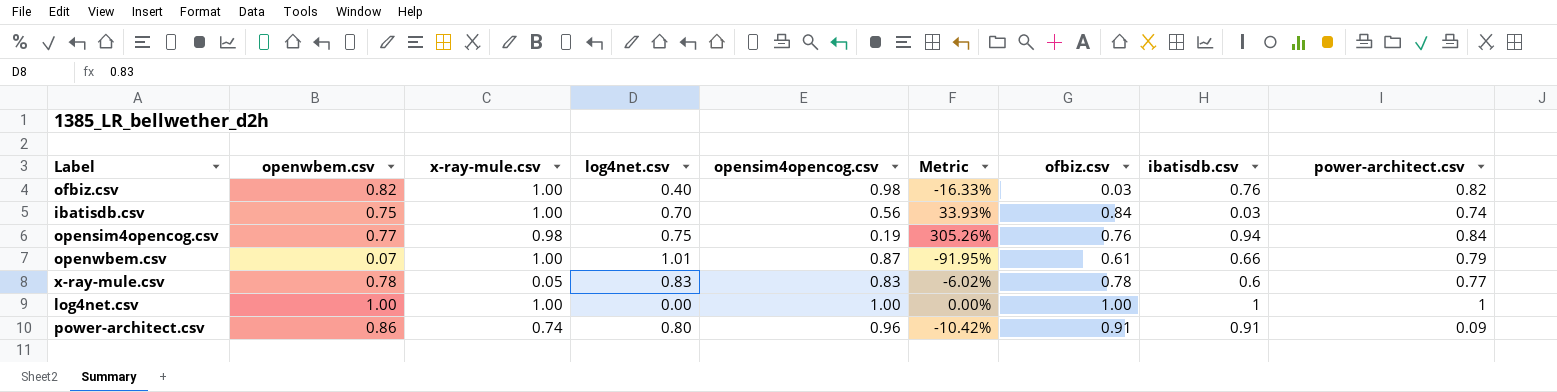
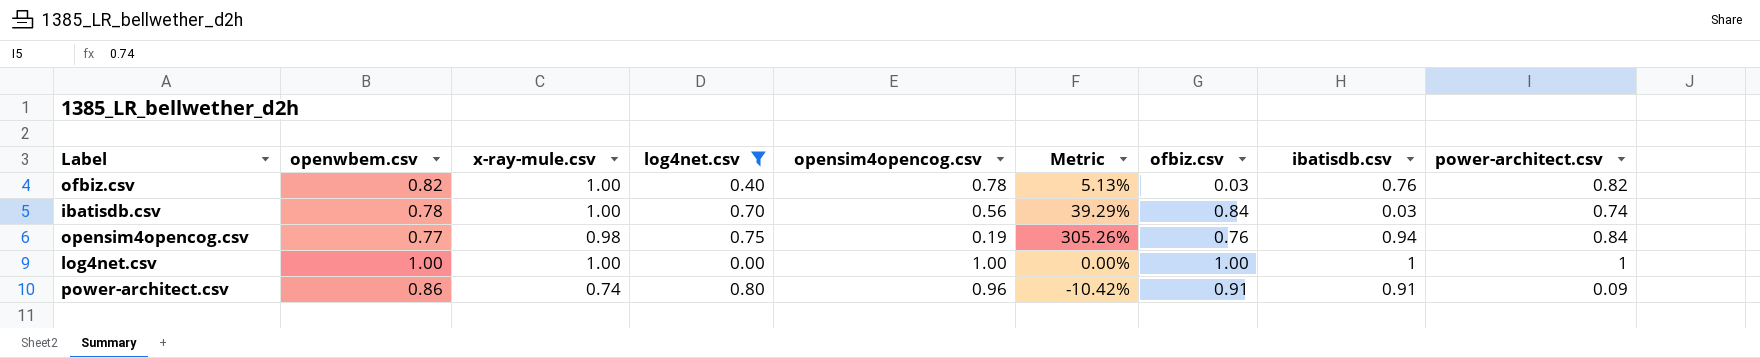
filter: none -> log4net.csv <= 0.80
ofbiz.csv | opensim4opencog.csv: 0.98 -> 0.78
ofbiz.csv | Metric: -16.33% -> 5.13%
ibatisdb.csv | openwbem.csv: 0.75 -> 0.78
ibatisdb.csv | Metric: 33.93% -> 39.29%

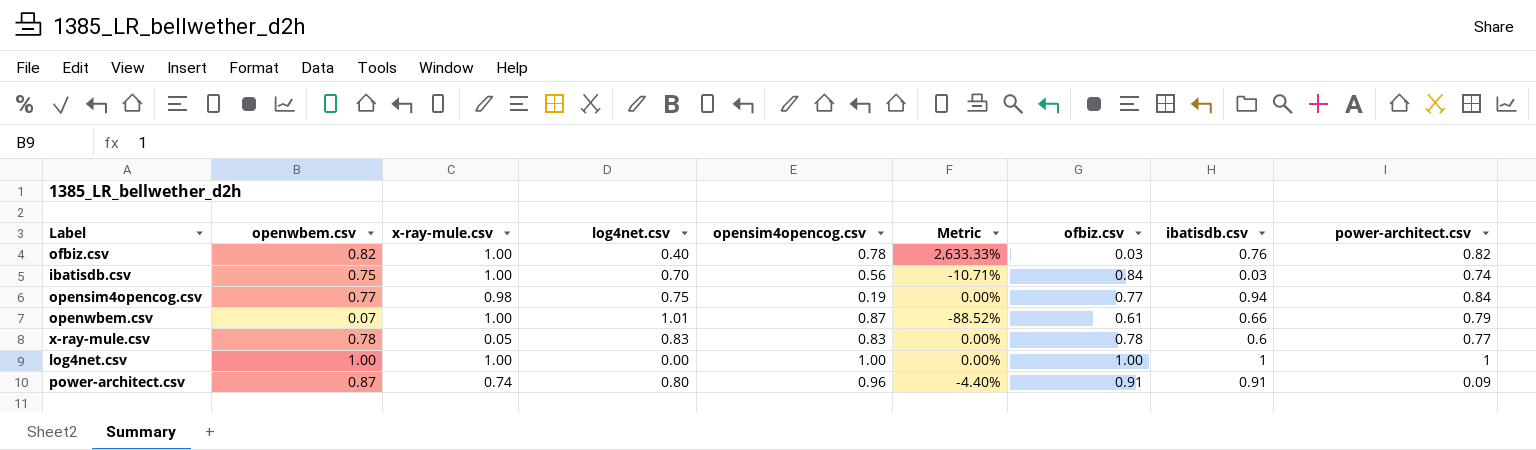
filter: log4net.csv <= 0.80 -> none
column Metric | formula: ([openwbem.csv] - [opensim4opencog.csv]) / [opensim4opencog.csv] -> ([openwbem.csv] - [ofbiz.csv]) / [ofbiz.csv]
ibatisdb.csv | openwbem.csv: 0.78 -> 0.75
opensim4opencog.csv | ofbiz.csv: 0.76 -> 0.77
power-architect.csv | openwbem.csv: 0.86 -> 0.87

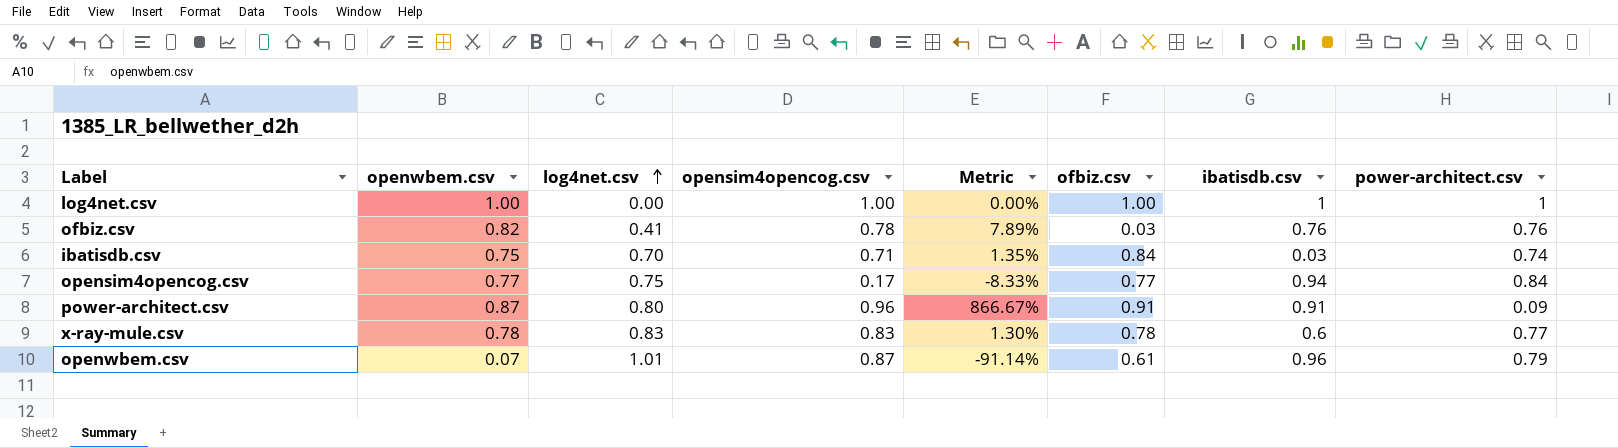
row order: none -> log4net.csv ascending
column x-ray-mule.csv | position: 3 -> none
column Metric | formula: ([openwbem.csv] - [ofbiz.csv]) / [ofbiz.csv] -> ([openwbem.csv] - [power-architect.csv]) / [power-architect.csv]
ofbiz.csv | log4net.csv: 0.40 -> 0.41
ofbiz.csv | power-architect.csv: 0.82 -> 0.76
ibatisdb.csv | opensim4opencog.csv: 0.56 -> 0.71
opensim4opencog.csv | opensim4opencog.csv: 0.19 -> 0.17
openwbem.csv | ibatisdb.csv: 0.66 -> 0.96

